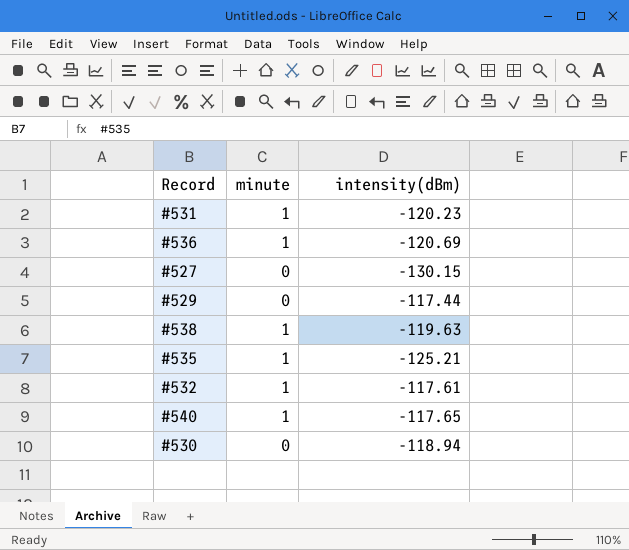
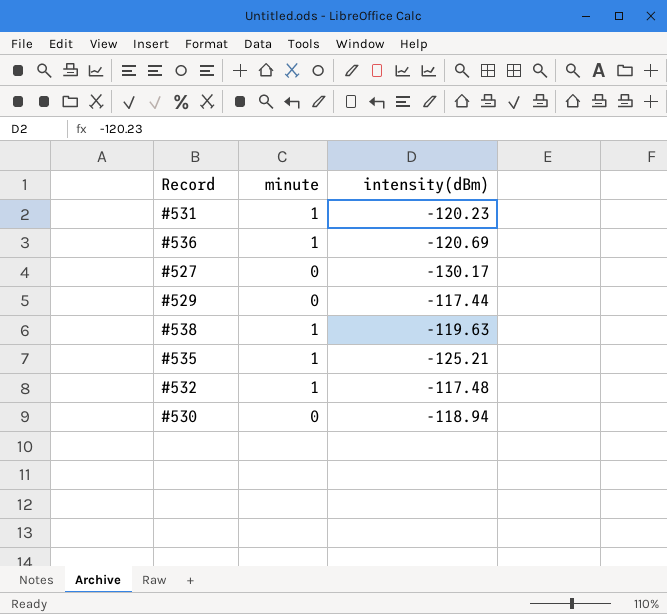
row #540: 1 | -117.65 -> none
#527 | intensity(dBm): -130.15 -> -130.17
#532 | intensity(dBm): -117.61 -> -117.48

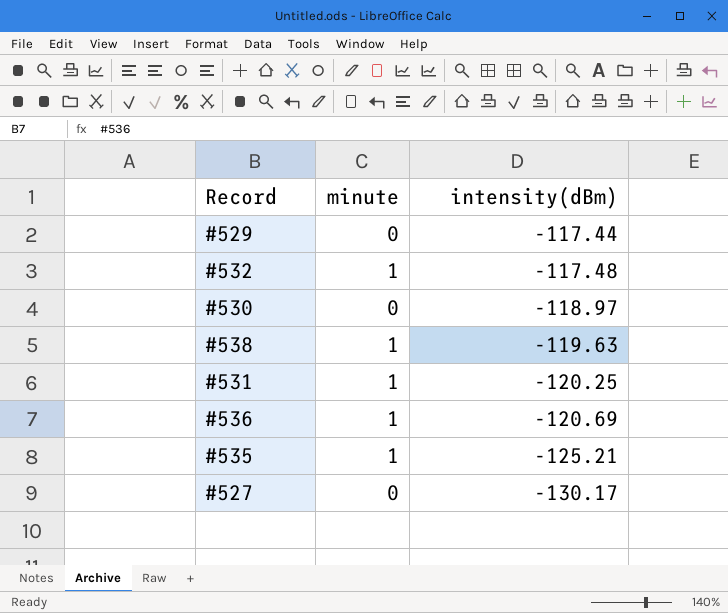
row order: none -> intensity(dBm) descending
#530 | intensity(dBm): -118.94 -> -118.97
#531 | intensity(dBm): -120.23 -> -120.25

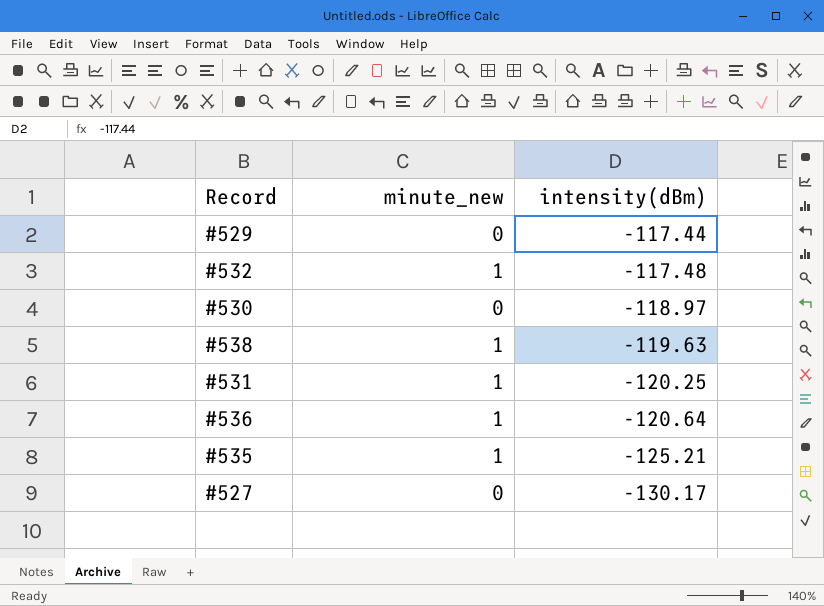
column name: minute -> minute_new
#536 | intensity(dBm): -120.69 -> -120.64

